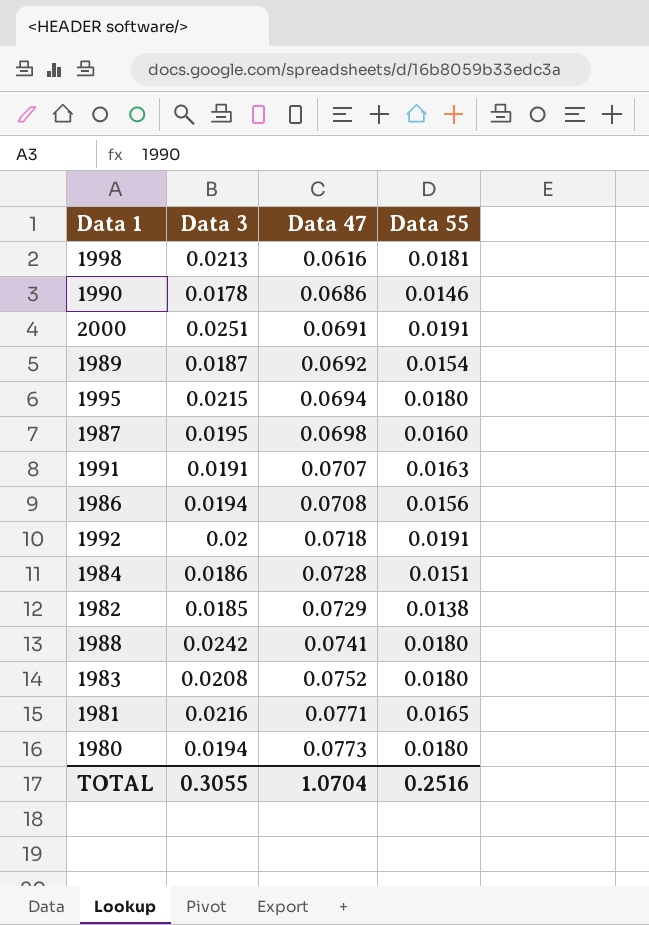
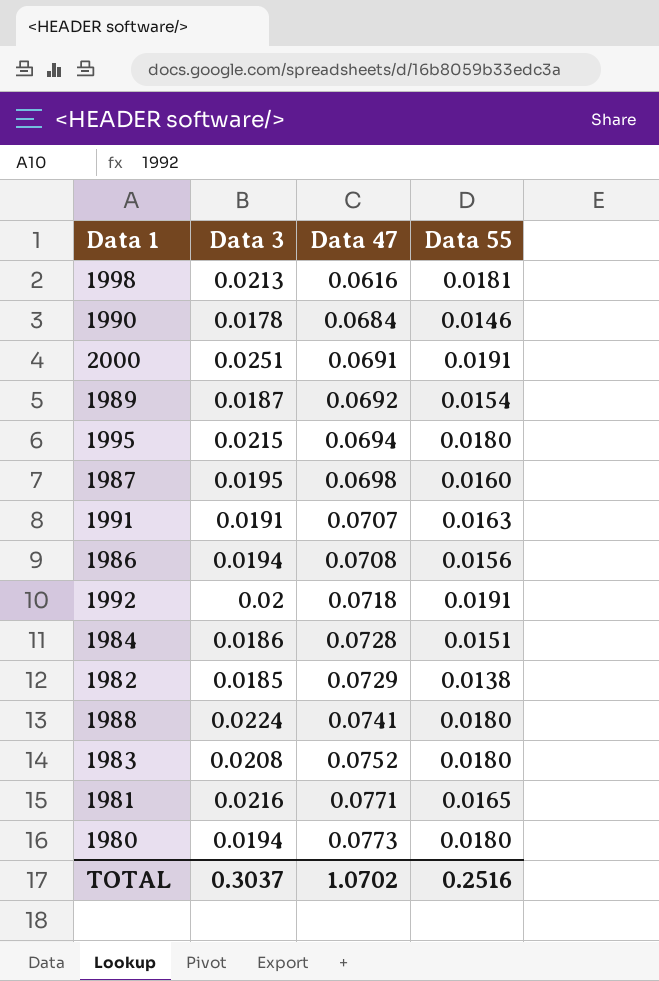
1990 | Data 47: 0.0686 -> 0.0684
1988 | Data 3: 0.0242 -> 0.0224
TOTAL | Data 3: 0.3055 -> 0.3037
TOTAL | Data 47: 1.0704 -> 1.0702

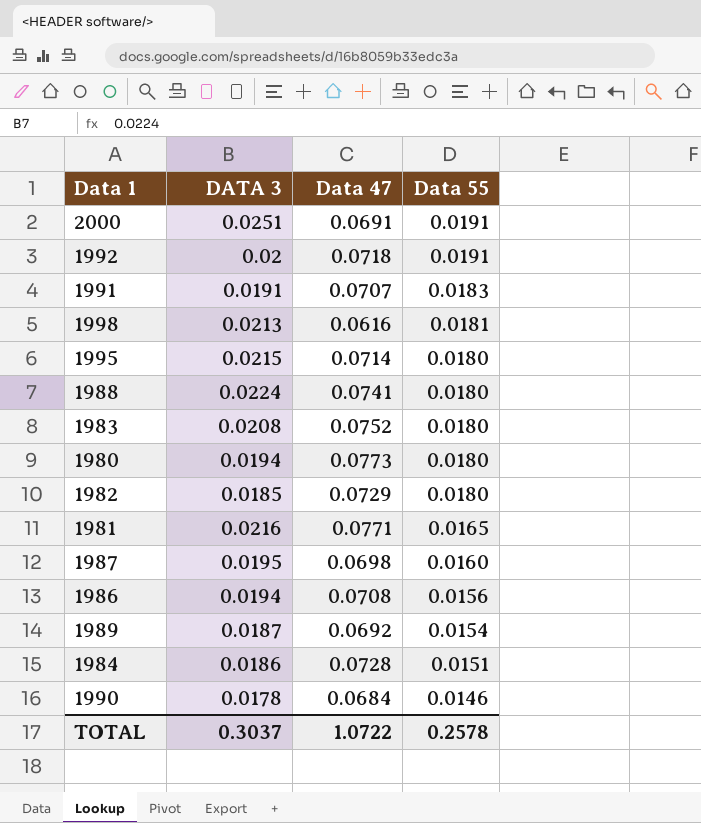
row order: Data 47 ascending -> Data 55 descending
column name: Data 3 -> DATA 3
1991 | Data 55: 0.0163 -> 0.0183
1995 | Data 47: 0.0694 -> 0.0714
1982 | Data 55: 0.0138 -> 0.0180
TOTAL | Data 47: 1.0702 -> 1.0722
TOTAL | Data 55: 0.2516 -> 0.2578

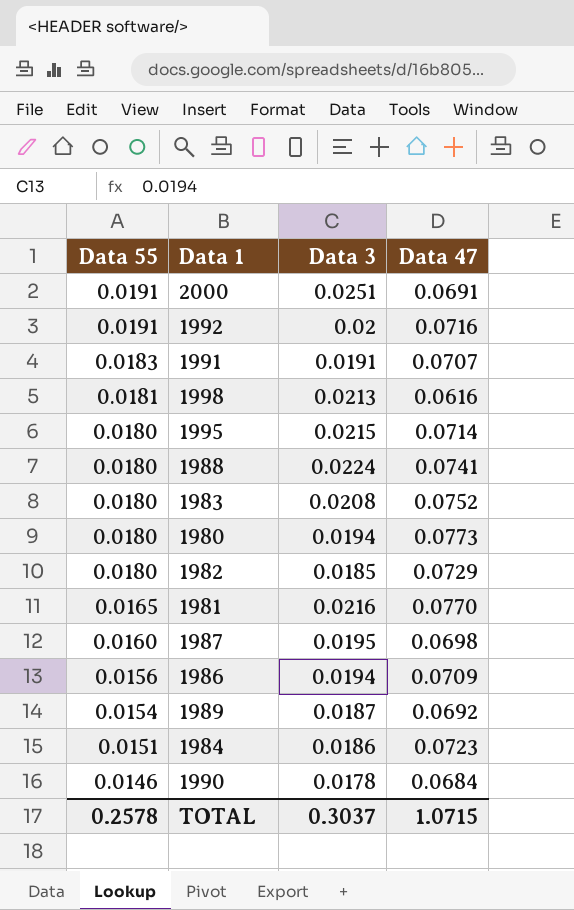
column Data 55 | position: 4 -> 1
column name: DATA 3 -> Data 3
1992 | Data 47: 0.0718 -> 0.0716
1981 | Data 47: 0.0771 -> 0.0770
1986 | Data 47: 0.0708 -> 0.0709
1984 | Data 47: 0.0728 -> 0.0723
TOTAL | Data 47: 1.0722 -> 1.0715

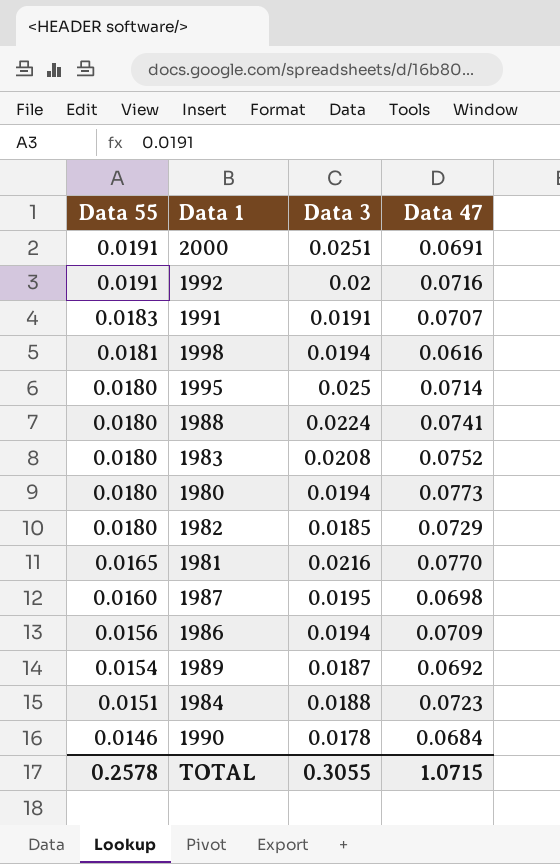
1998 | Data 3: 0.0213 -> 0.0194
1995 | Data 3: 0.0215 -> 0.025
1984 | Data 3: 0.0186 -> 0.0188
TOTAL | Data 3: 0.3037 -> 0.3055

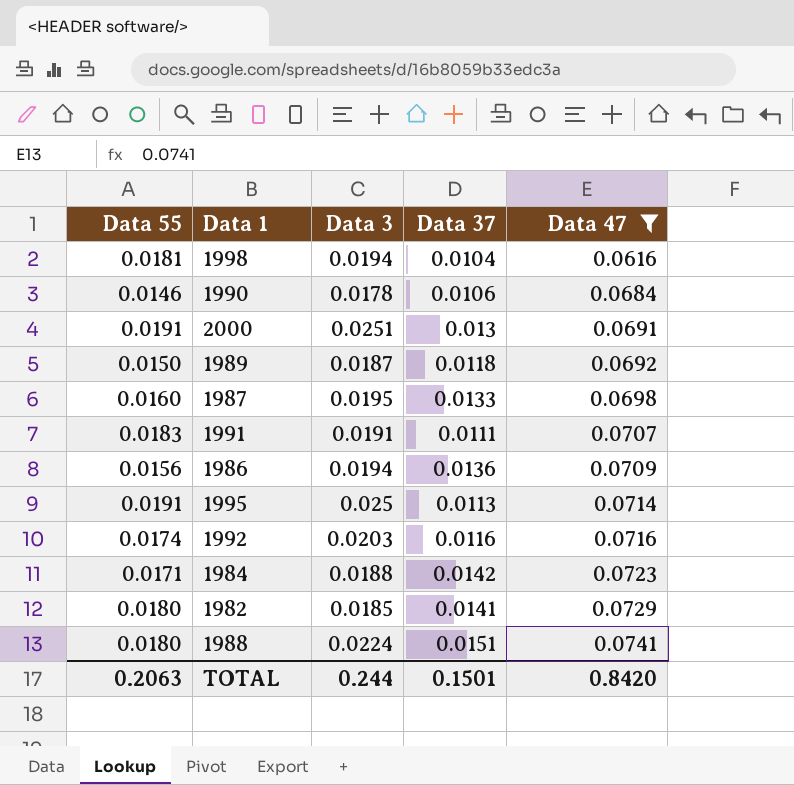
filter: none -> Data 47 <= 0.0741
row order: Data 55 descending -> Data 47 ascending
column Data 37 | position: none -> 4
1989 | Data 55: 0.0154 -> 0.0150
1995 | Data 55: 0.0180 -> 0.0191
1992 | Data 55: 0.0191 -> 0.0174
1992 | Data 3: 0.02 -> 0.0203
1984 | Data 55: 0.0151 -> 0.0171
TOTAL | Data 55: 0.2578 -> 0.2063
TOTAL | Data 3: 0.3055 -> 0.244
TOTAL | Data 47: 1.0715 -> 0.8420

